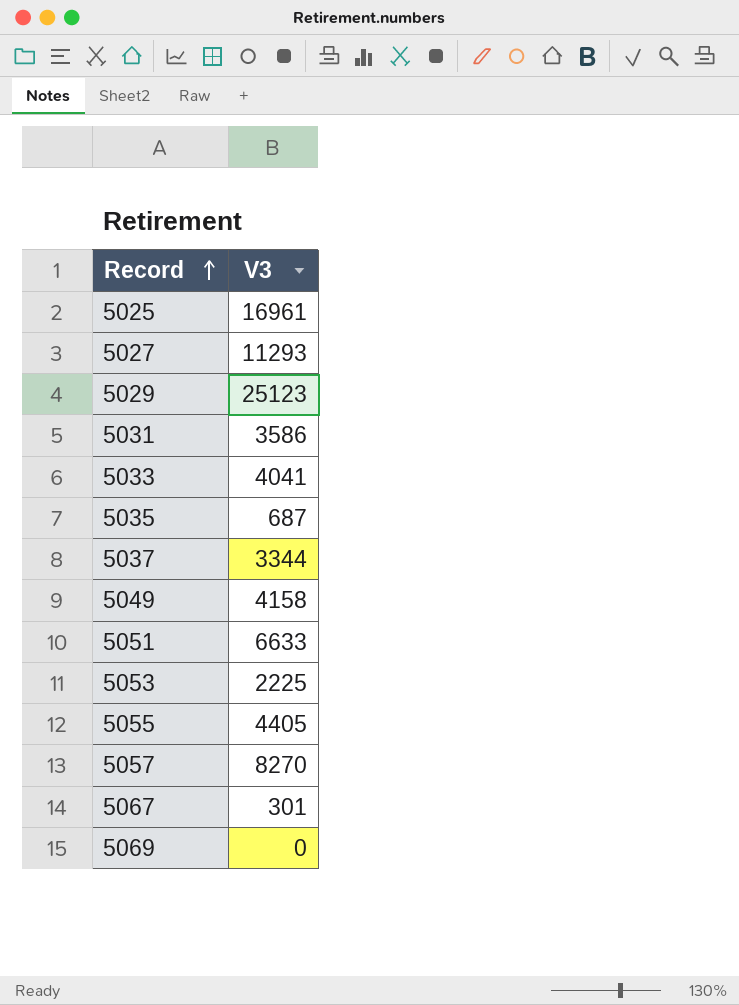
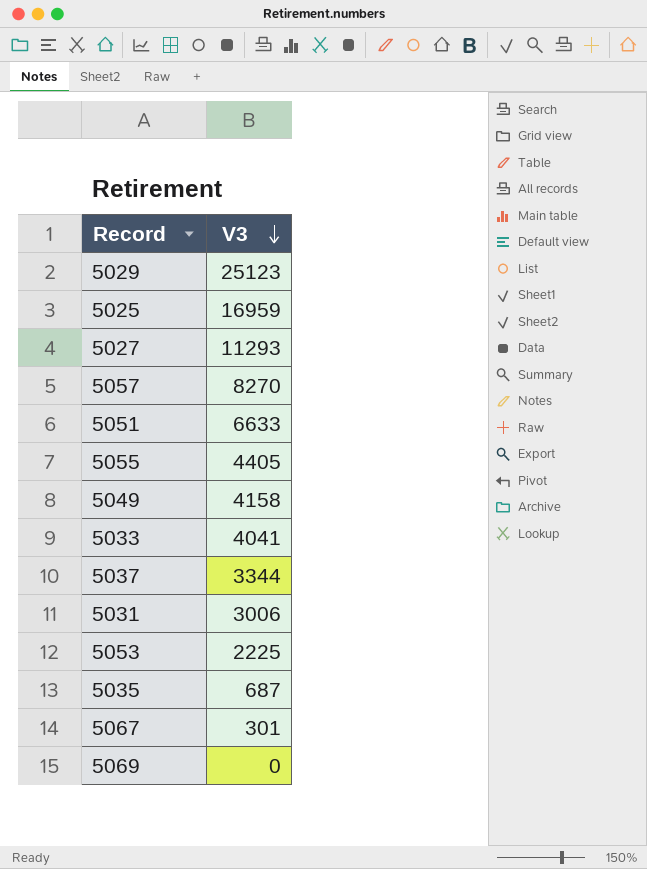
row order: Record ascending -> V3 descending
5025 | V3: 16961 -> 16959
5031 | V3: 3586 -> 3006

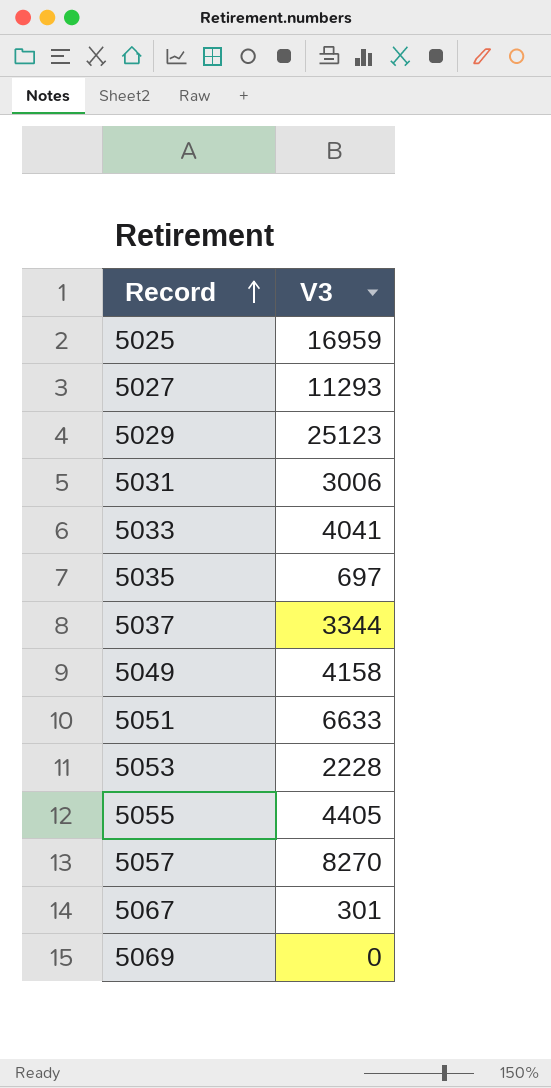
row order: V3 descending -> Record ascending
5035 | V3: 687 -> 697
5053 | V3: 2225 -> 2228

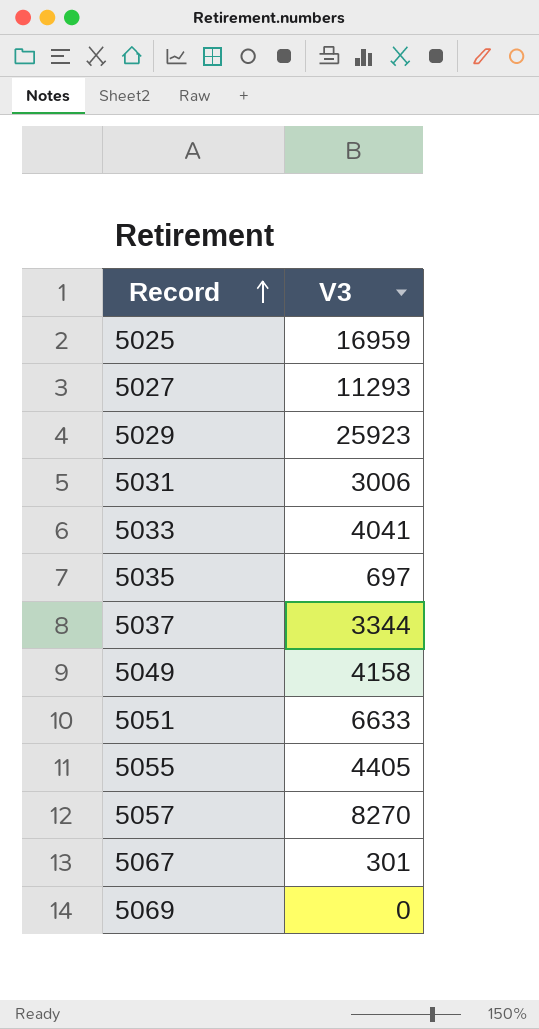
row 5053: 2228 -> none
5029 | V3: 25123 -> 25923

